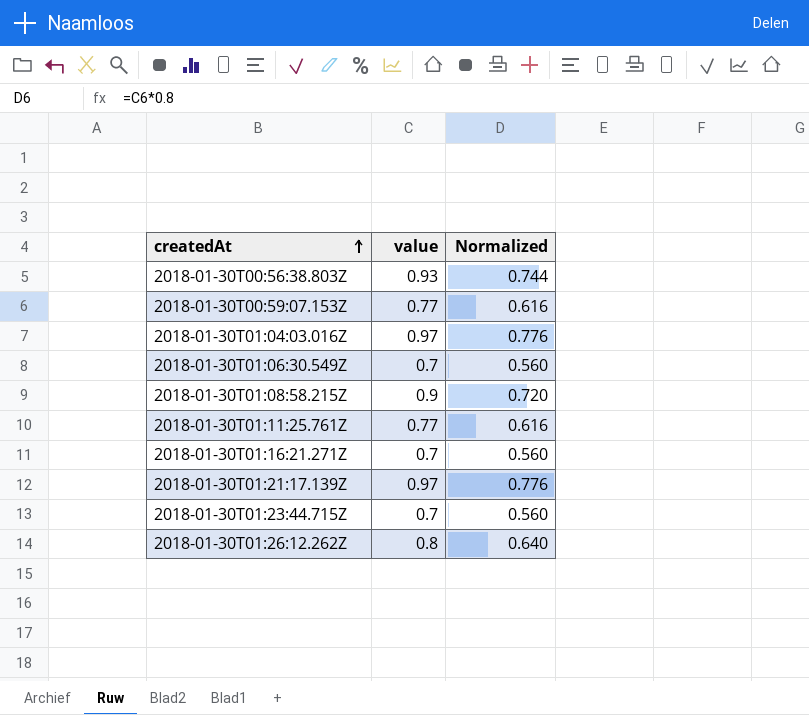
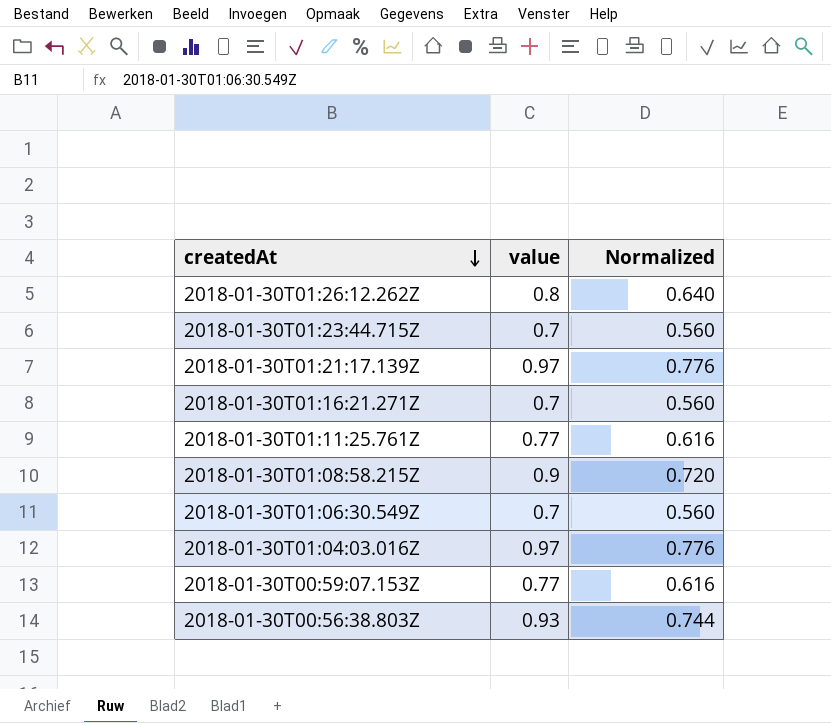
row order: createdAt ascending -> createdAt descending

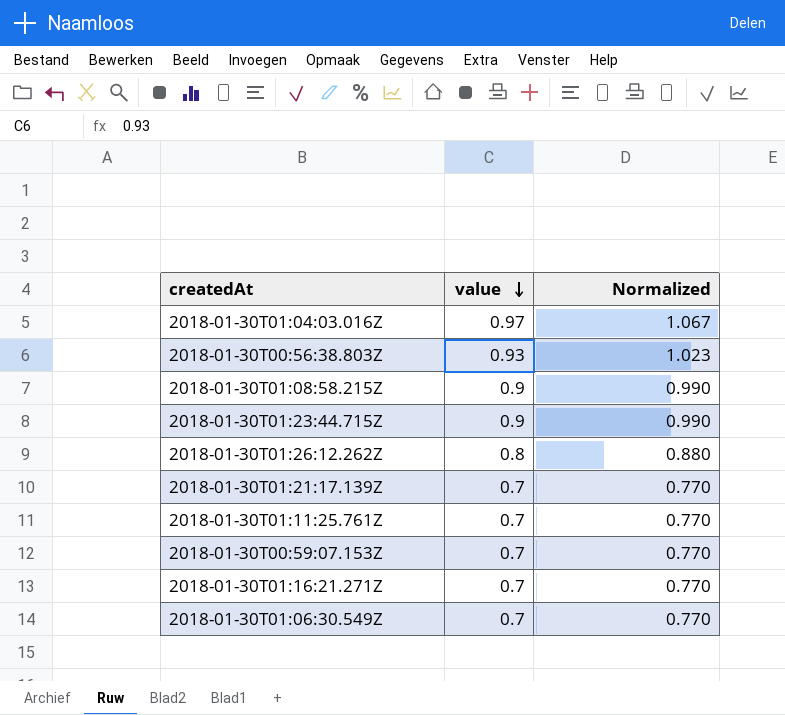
row order: createdAt descending -> value descending
column Normalized | formula: [value] * 0.8 -> [value] * 1.1
2018-01-30T01:23:44.715Z | value: 0.7 -> 0.9
2018-01-30T01:21:17.139Z | value: 0.97 -> 0.7
2018-01-30T01:11:25.761Z | value: 0.77 -> 0.7
2018-01-30T00:59:07.153Z | value: 0.77 -> 0.7

